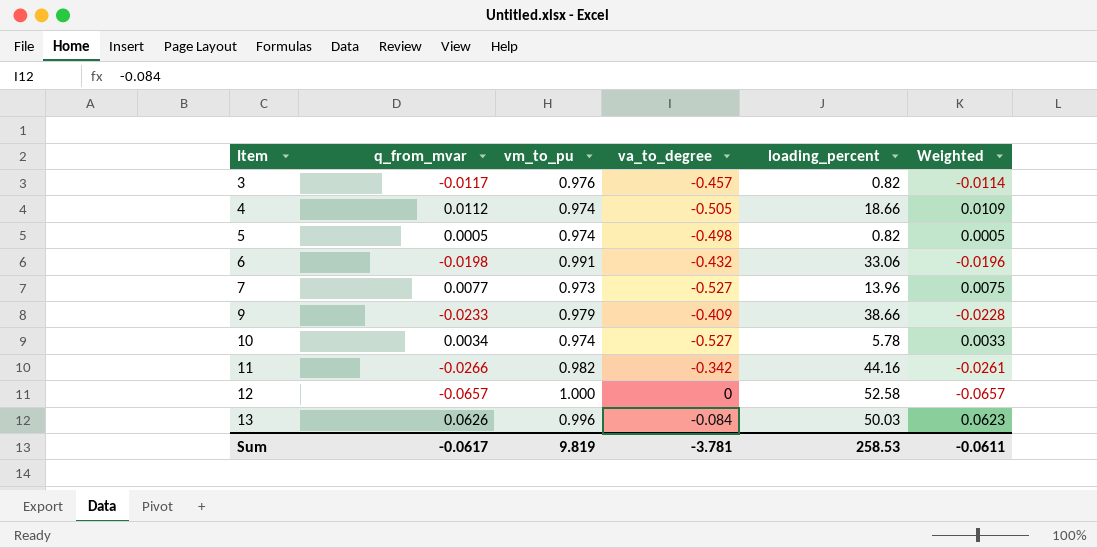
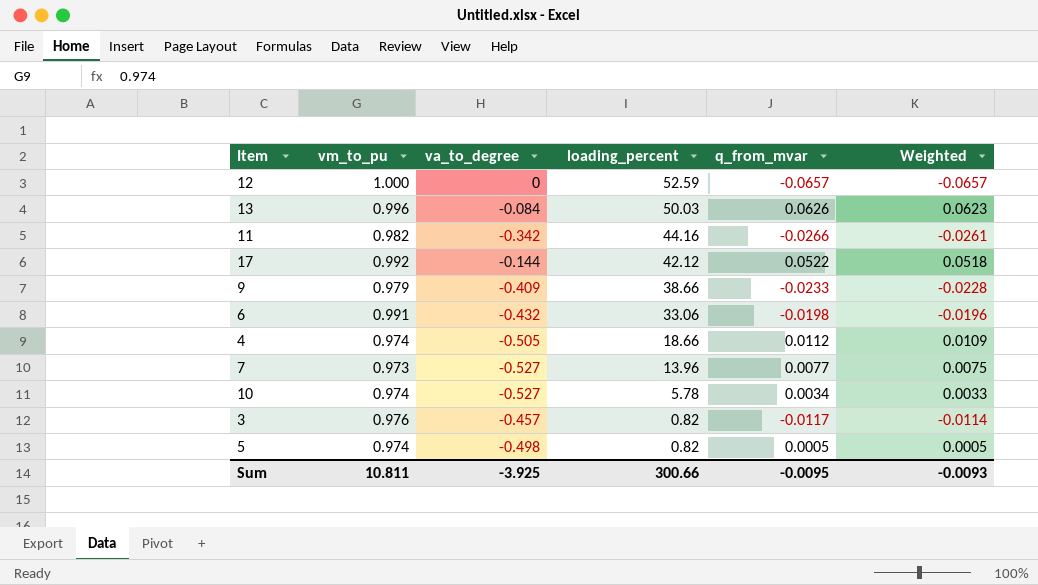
row order: Item ascending -> loading_percent descending
column q_from_mvar | position: 2 -> 5
12 | loading_percent: 52.58 -> 52.59
row 17: none -> 0.992 | -0.144 | 42.12 | 0.0522 | 0.0518
Sum | vm_to_pu: 9.819 -> 10.811
Sum | va_to_degree: -3.781 -> -3.925
Sum | loading_percent: 258.53 -> 300.66
Sum | q_from_mvar: -0.0617 -> -0.0095
Sum | Weighted: -0.0611 -> -0.0093

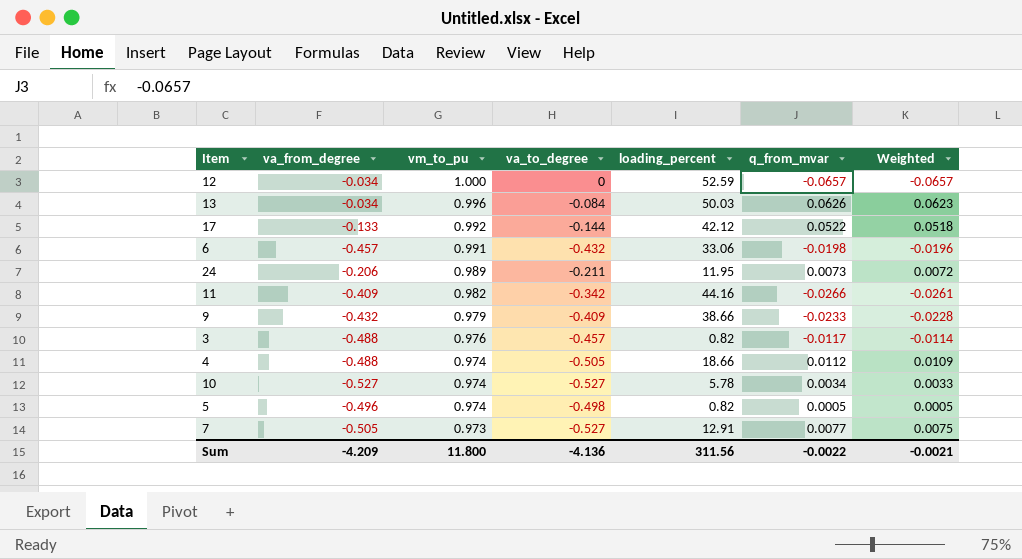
row order: loading_percent descending -> vm_to_pu descending
column va_from_degree | position: none -> 2
row 24: none -> -0.206 | 0.989 | -0.211 | 11.95 | 0.0073 | 0.0072
7 | loading_percent: 13.96 -> 12.91
Sum | vm_to_pu: 10.811 -> 11.800
Sum | va_to_degree: -3.925 -> -4.136
Sum | loading_percent: 300.66 -> 311.56
Sum | q_from_mvar: -0.0095 -> -0.0022
Sum | Weighted: -0.0093 -> -0.0021

